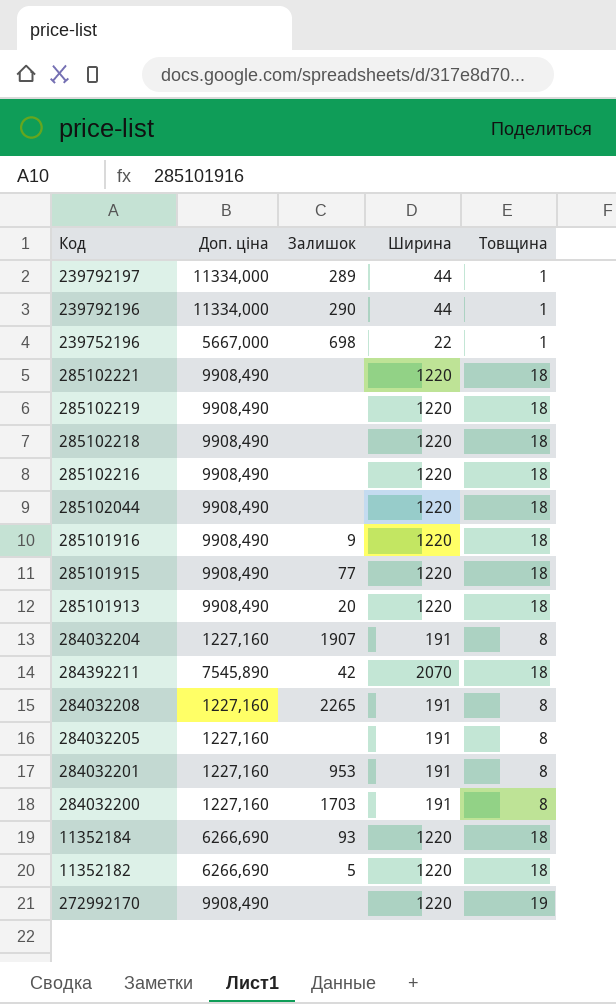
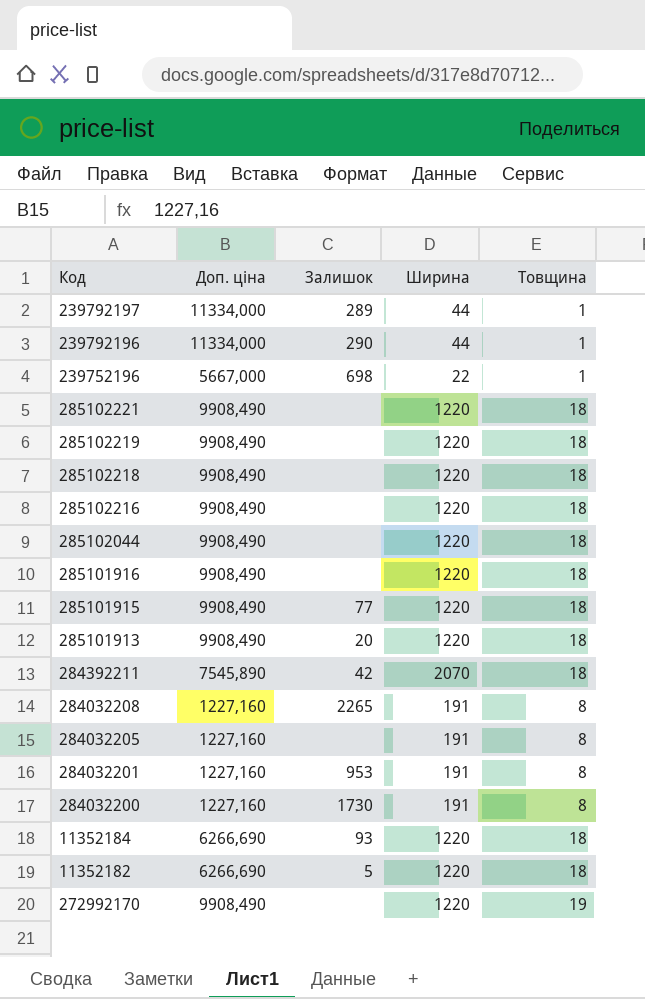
row 284032204: 1227,160 | 1907 | 191 | 8 -> none
285101916 | Залишок: 9 -> none
284032200 | Залишок: 1703 -> 1730

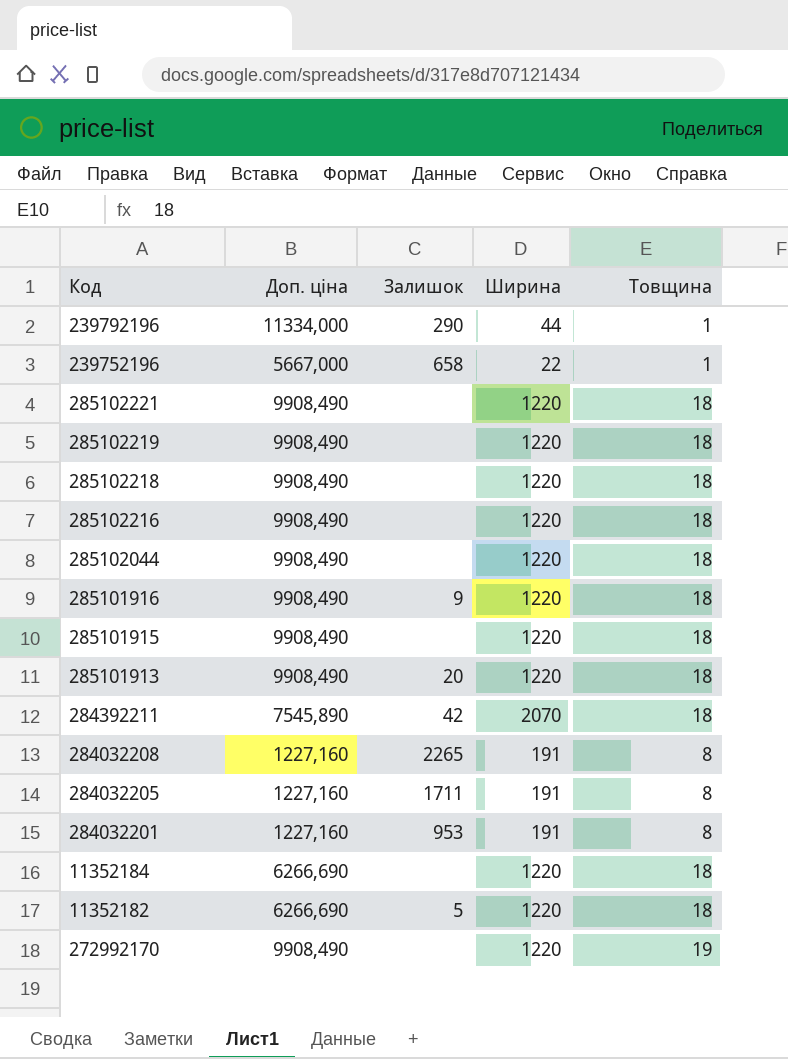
row 239792197: 11334,000 | 289 | 44 | 1 -> none
row 284032200: 1227,160 | 1730 | 191 | 8 -> none
239752196 | Залишок: 698 -> 658
285101916 | Залишок: none -> 9
285101915 | Залишок: 77 -> none
284032205 | Залишок: none -> 1711
11352184 | Залишок: 93 -> none

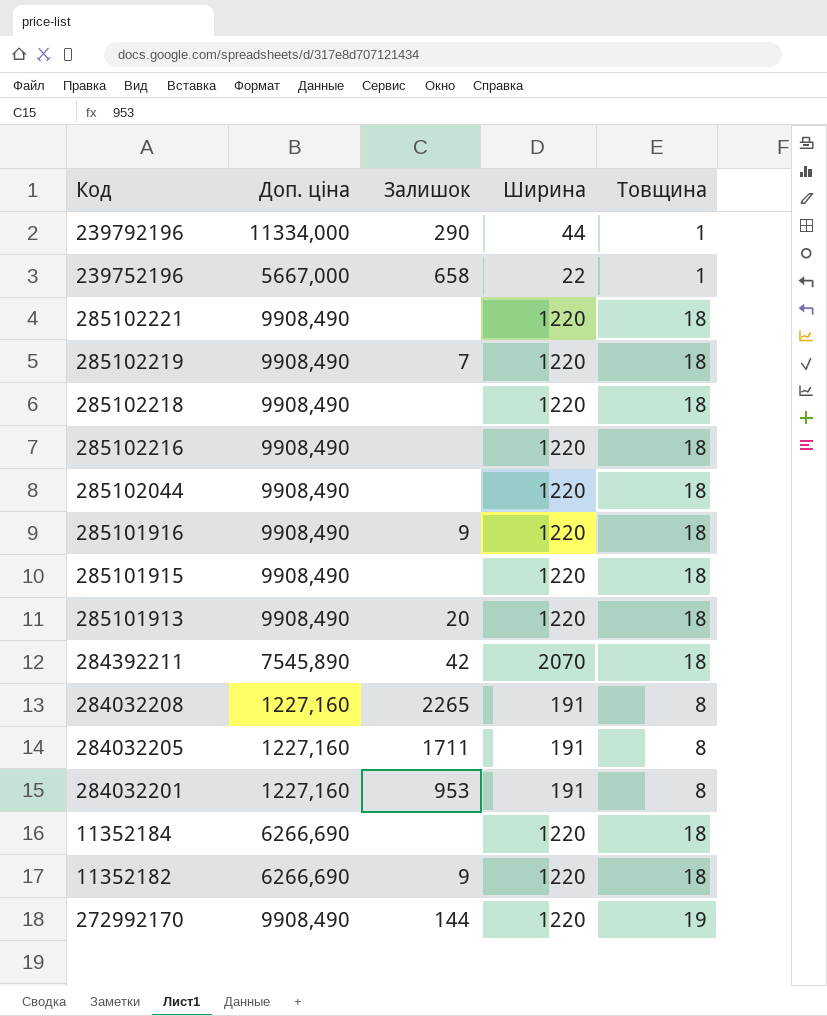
285102219 | Залишок: none -> 7
11352182 | Залишок: 5 -> 9
272992170 | Залишок: none -> 144

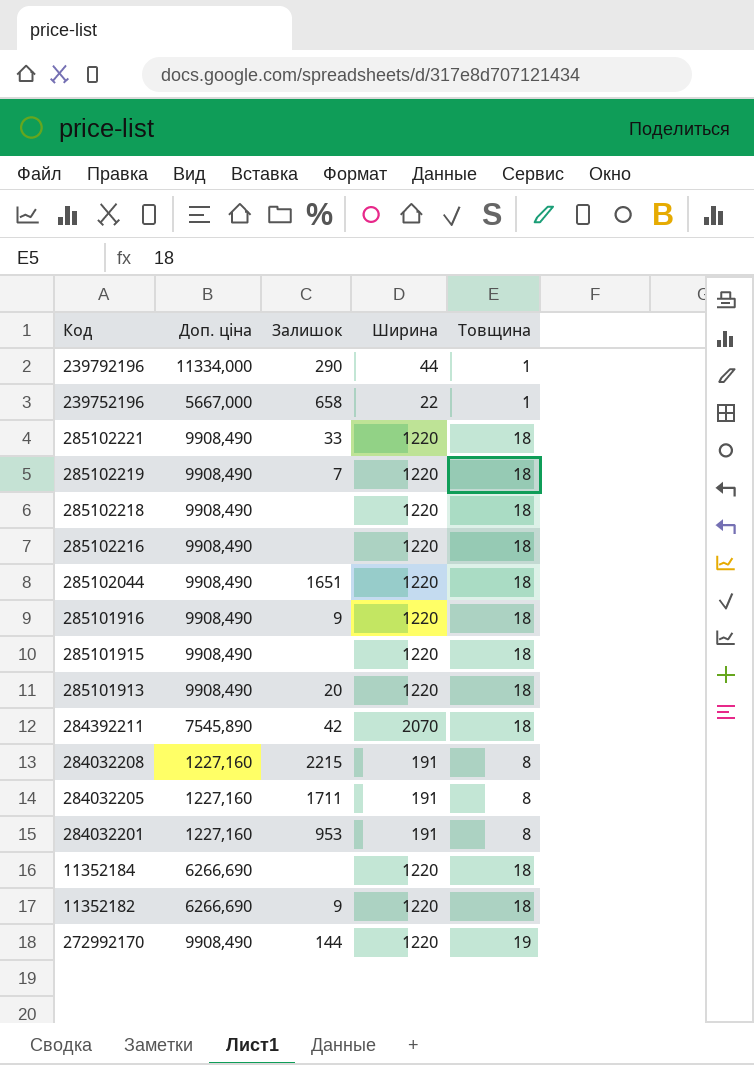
285102221 | Залишок: none -> 33
285102044 | Залишок: none -> 1651
284032208 | Залишок: 2265 -> 2215

